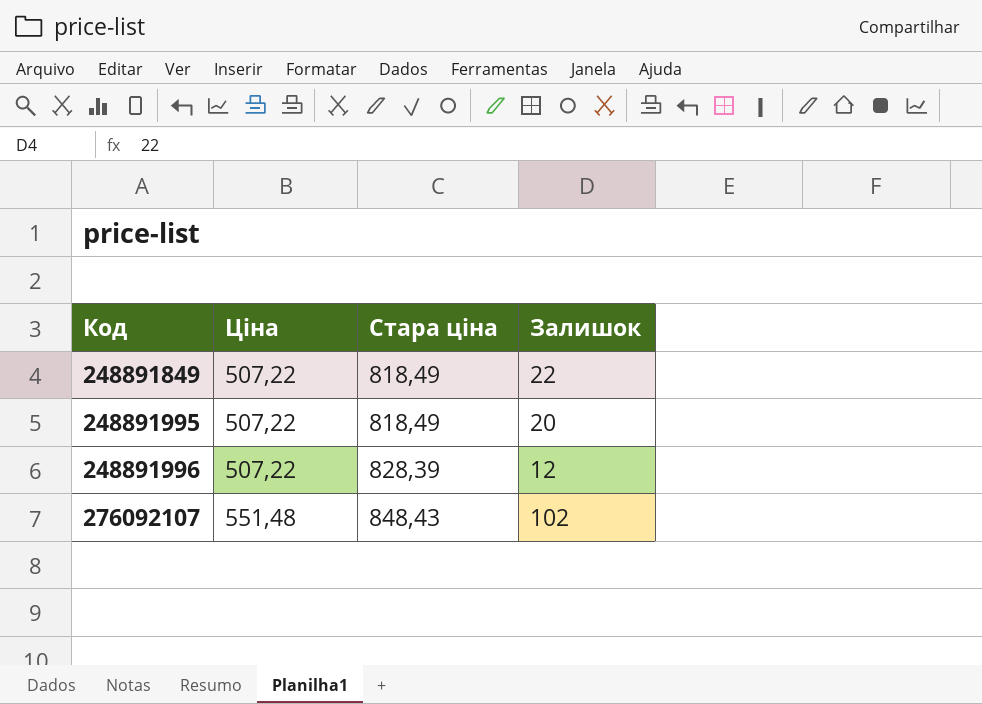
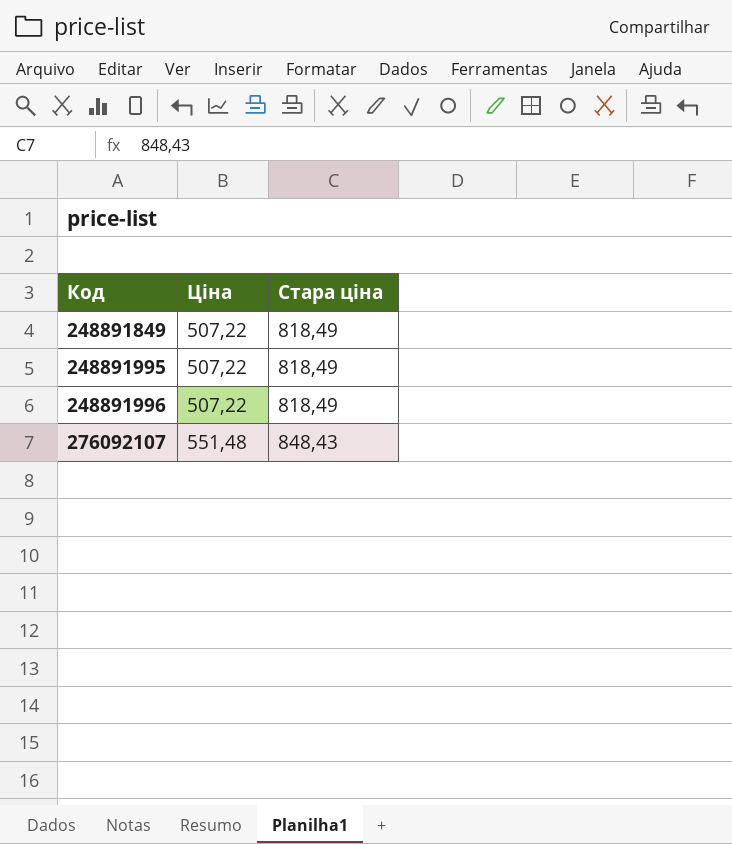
column Залишок | position: 4 -> none
248891996 | Стара ціна: 828,39 -> 818,49

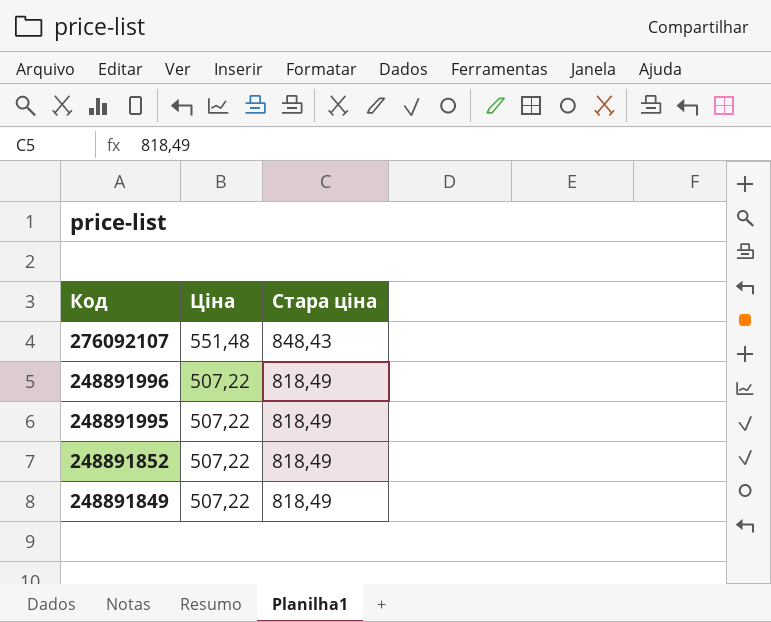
row order: Код ascending -> Код descending
row 248891852: none -> 507,22 | 818,49

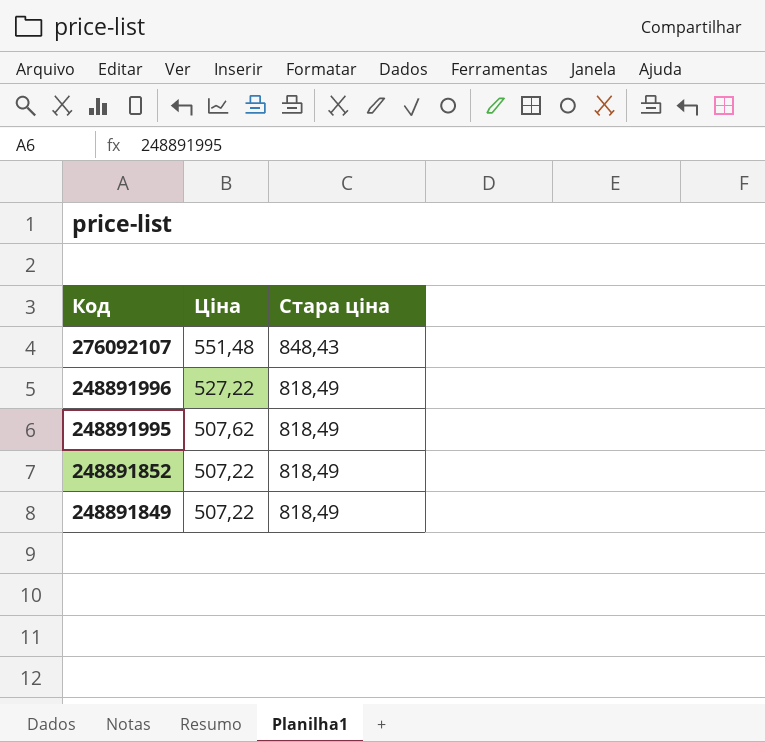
248891996 | Ціна: 507,22 -> 527,22
248891995 | Ціна: 507,22 -> 507,62

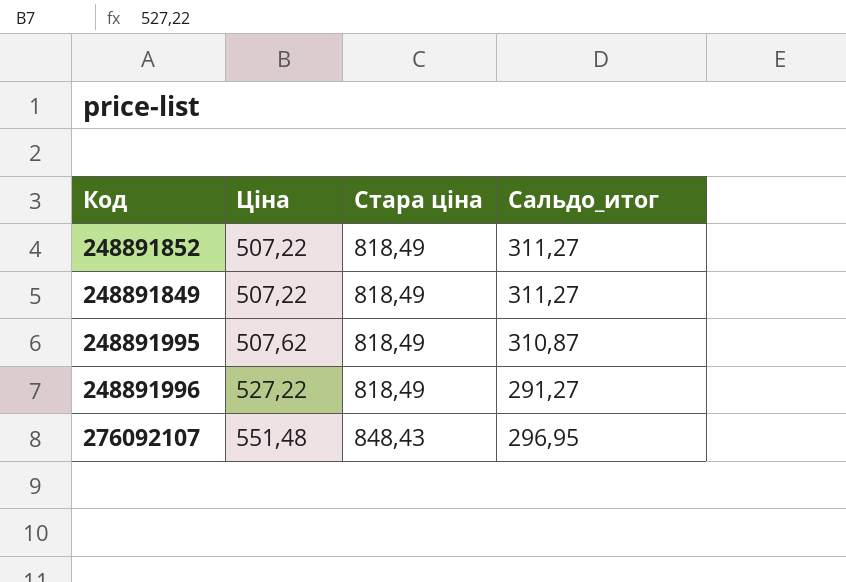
row order: Код descending -> Ціна ascending
column Сальдо_итог | formula: none -> [Стара ціна] - [Ціна]

